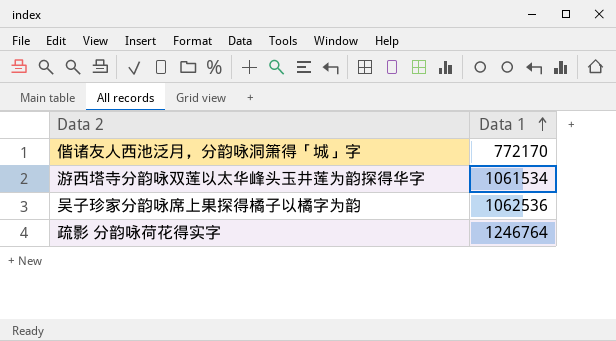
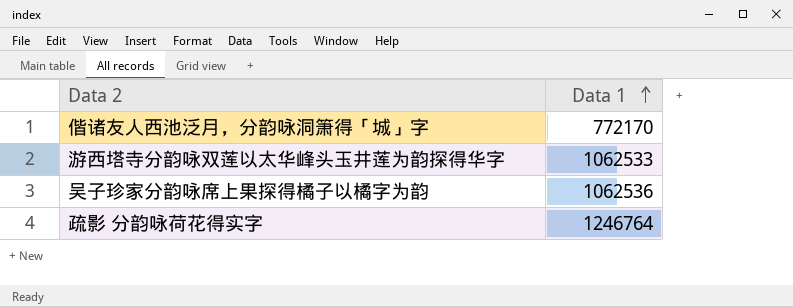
游西塔寺分韵咏双莲以太华峰头玉井莲为韵探得华字 | Data 1: 1061534 -> 1062533

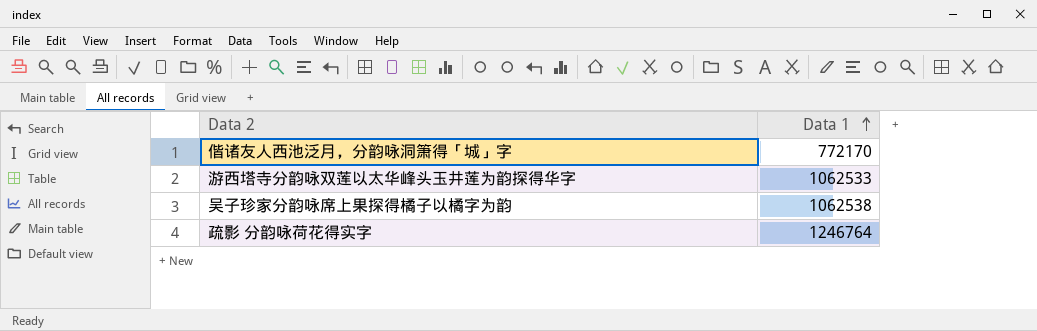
吴子珍家分韵咏席上果探得橘子以橘字为韵 | Data 1: 1062536 -> 1062538

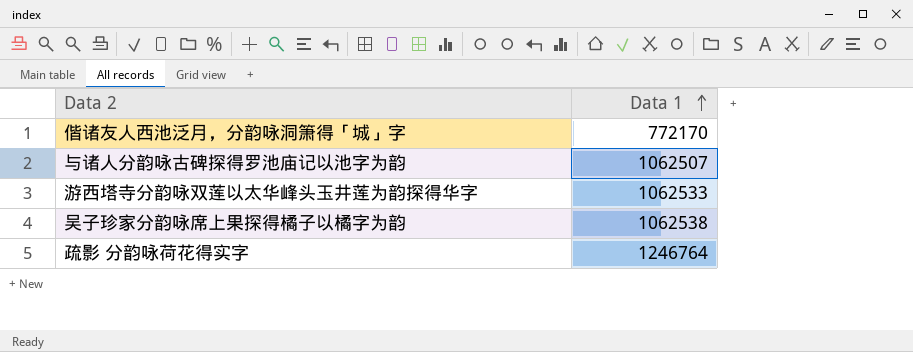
row 与诸人分韵咏古碑探得罗池庙记以池字为韵: none -> 1062507

